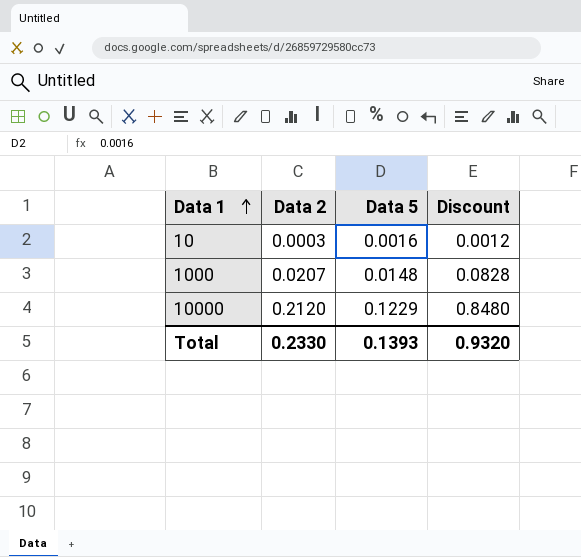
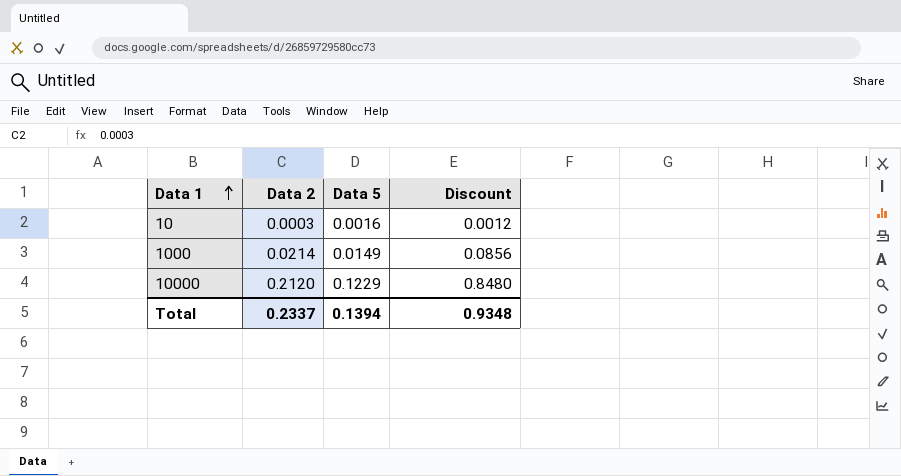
1000 | Data 2: 0.0207 -> 0.0214
1000 | Data 5: 0.0148 -> 0.0149
1000 | Discount: 0.0828 -> 0.0856
Total | Data 2: 0.2330 -> 0.2337
Total | Data 5: 0.1393 -> 0.1394
Total | Discount: 0.9320 -> 0.9348

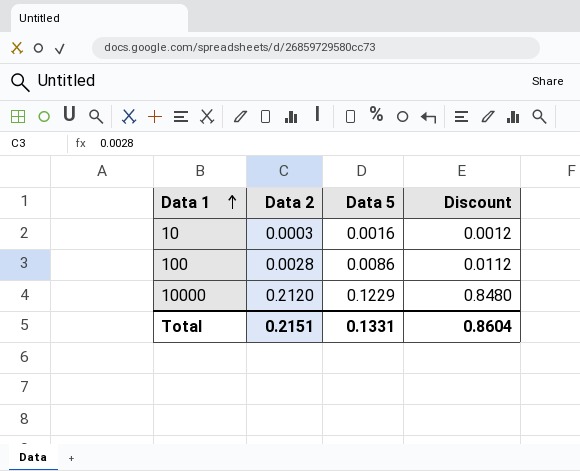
row 1000: 0.0214 | 0.0149 | 0.0856 -> none
row 100: none -> 0.0028 | 0.0086 | 0.0112
Total | Data 2: 0.2337 -> 0.2151
Total | Data 5: 0.1394 -> 0.1331
Total | Discount: 0.9348 -> 0.8604

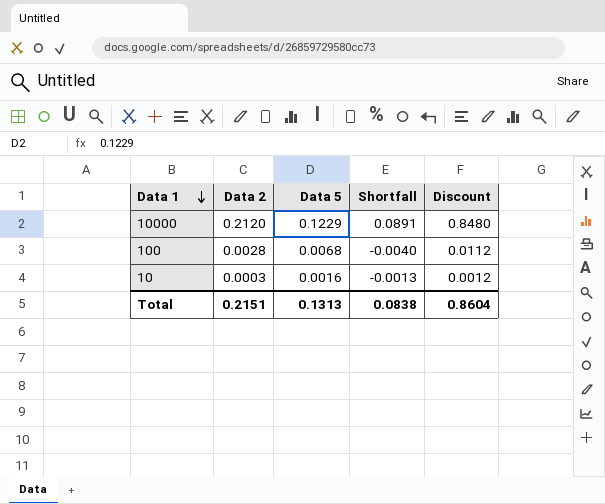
row order: Data 1 ascending -> Data 1 descending
column Shortfall | formula: none -> [Data 2] - [Data 5]
100 | Data 5: 0.0086 -> 0.0068
Total | Data 5: 0.1331 -> 0.1313

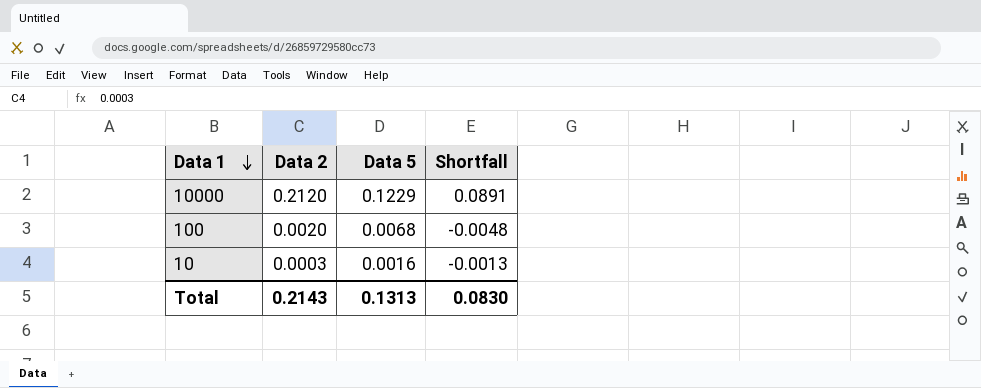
column Discount | formula: [Data 2] * 4 -> none
100 | Data 2: 0.0028 -> 0.0020
100 | Shortfall: -0.0040 -> -0.0048
Total | Data 2: 0.2151 -> 0.2143
Total | Shortfall: 0.0838 -> 0.0830

